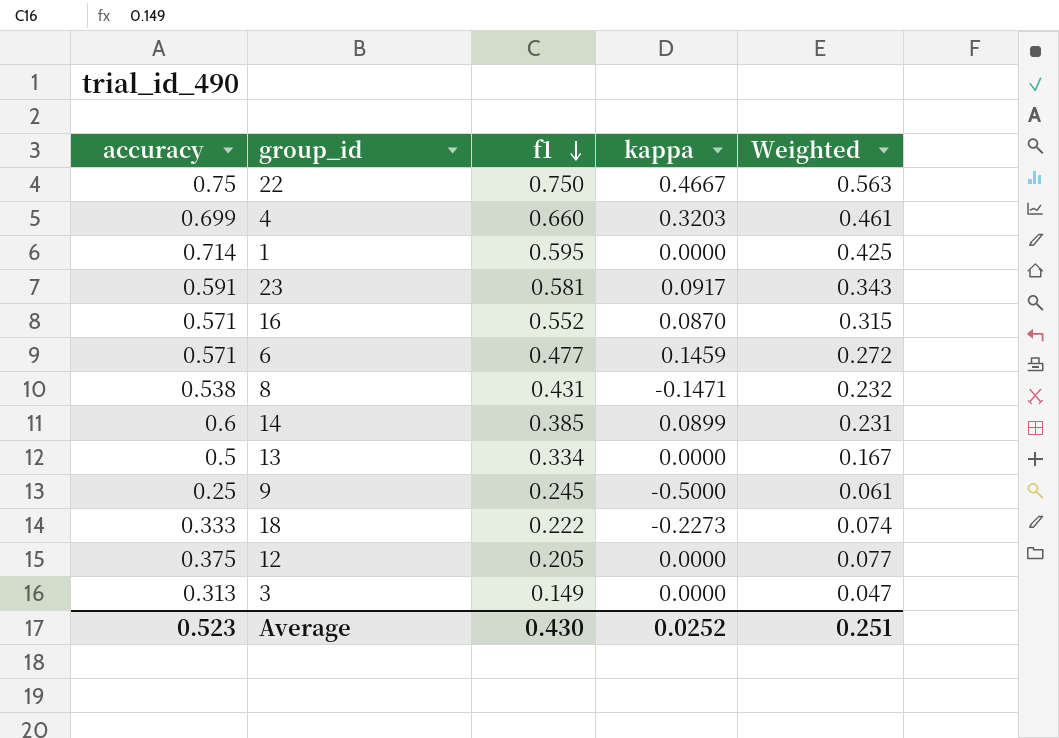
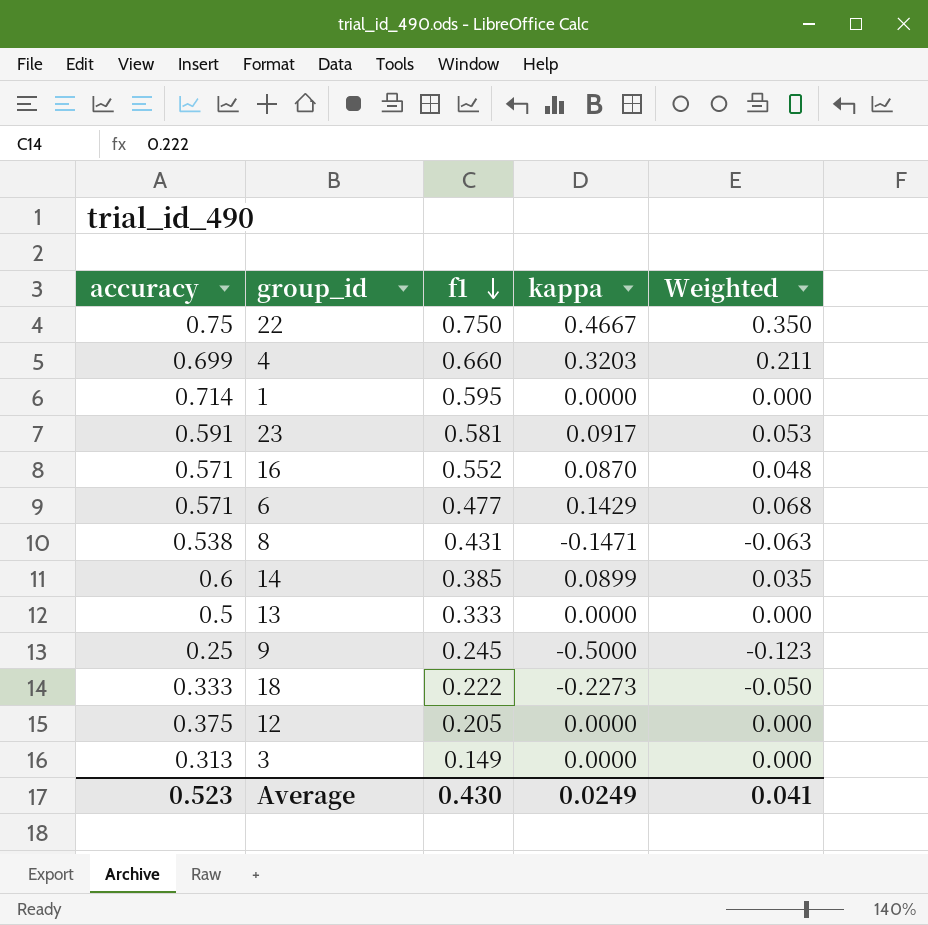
column Weighted | formula: [accuracy] * [f1] -> [f1] * [kappa]
6 | kappa: 0.1459 -> 0.1429
13 | f1: 0.334 -> 0.333
Average | kappa: 0.0252 -> 0.0249
Average | Weighted: 0.251 -> 0.041

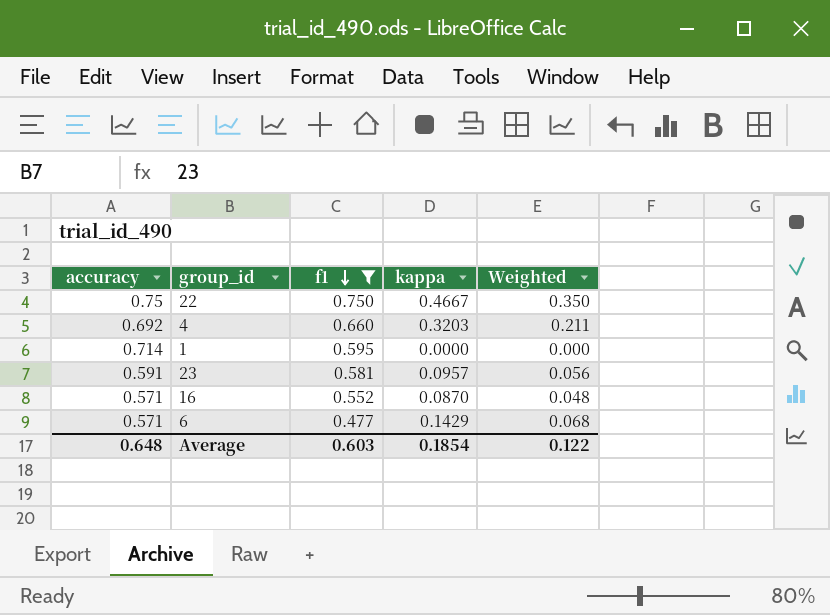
filter: none -> f1 >= 0.477
4 | accuracy: 0.699 -> 0.692
23 | kappa: 0.0917 -> 0.0957
23 | Weighted: 0.053 -> 0.056
Average | accuracy: 0.523 -> 0.648
Average | f1: 0.430 -> 0.603
Average | kappa: 0.0249 -> 0.1854
Average | Weighted: 0.041 -> 0.122

